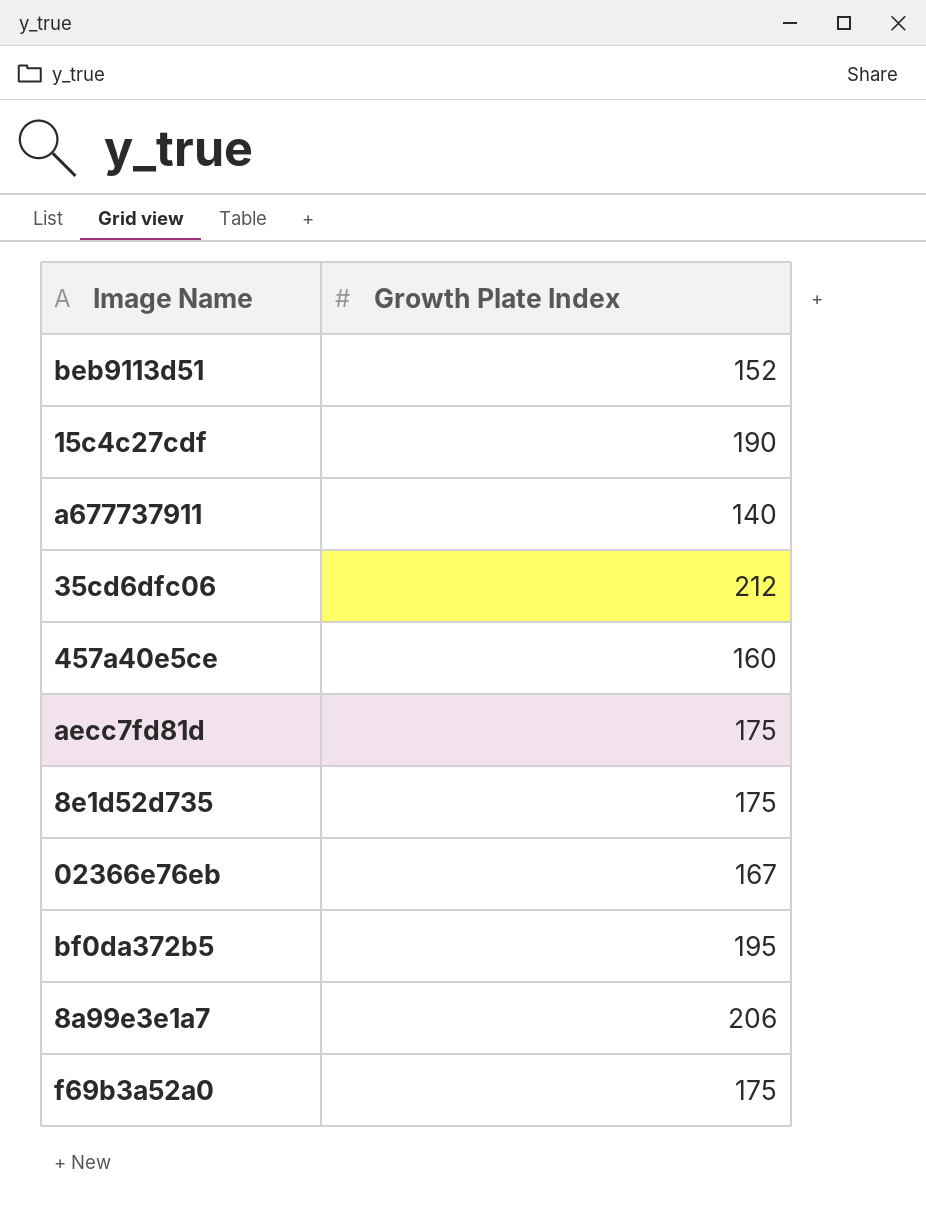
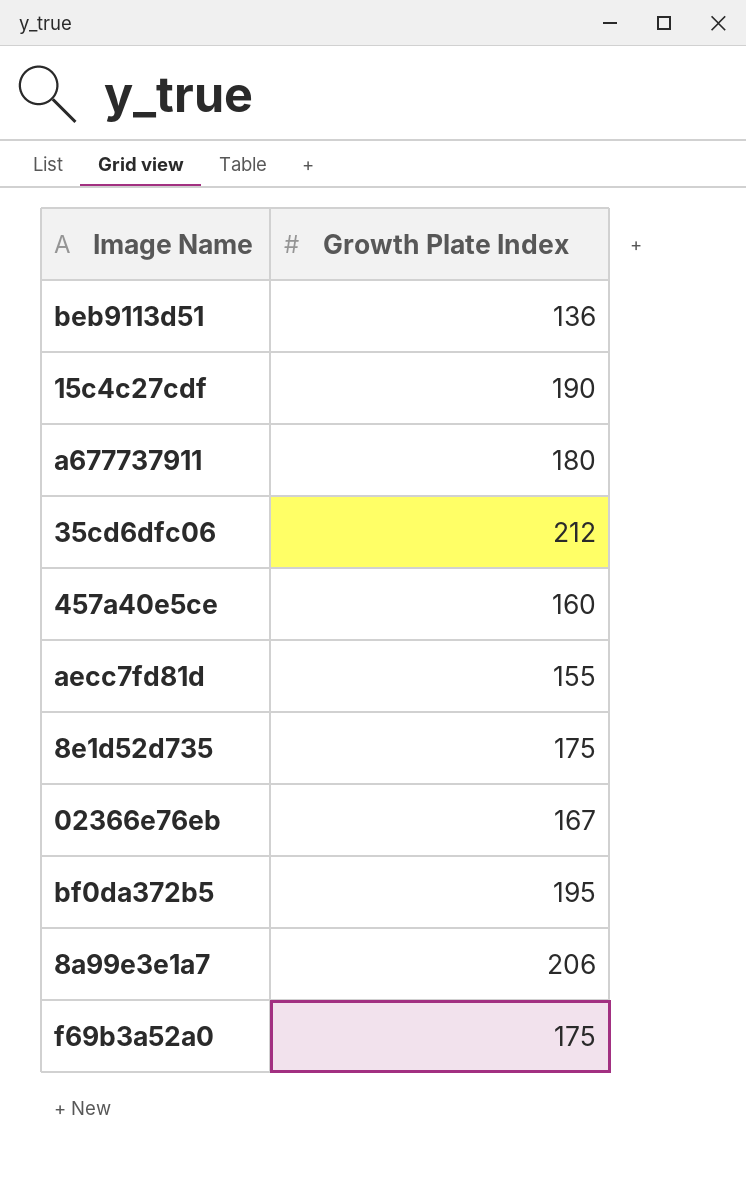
beb9113d51 | Growth Plate Index: 152 -> 136
a677737911 | Growth Plate Index: 140 -> 180
aecc7fd81d | Growth Plate Index: 175 -> 155

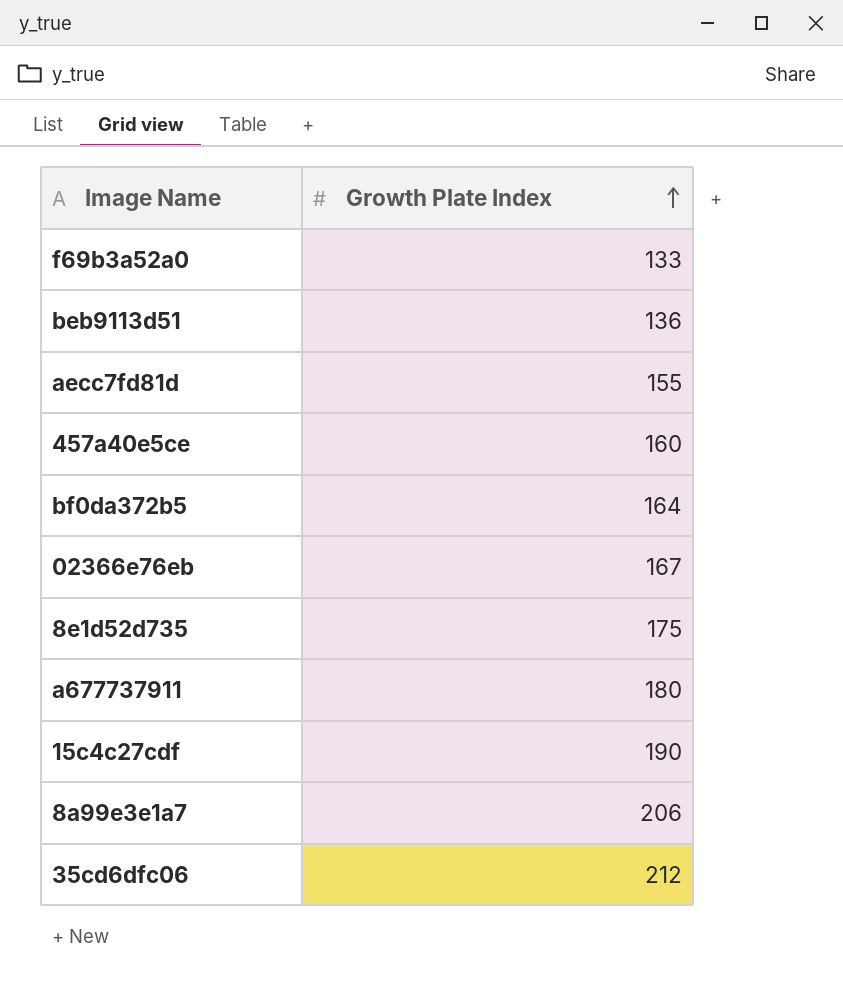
row order: none -> Growth Plate Index ascending
f69b3a52a0 | Growth Plate Index: 175 -> 133
bf0da372b5 | Growth Plate Index: 195 -> 164

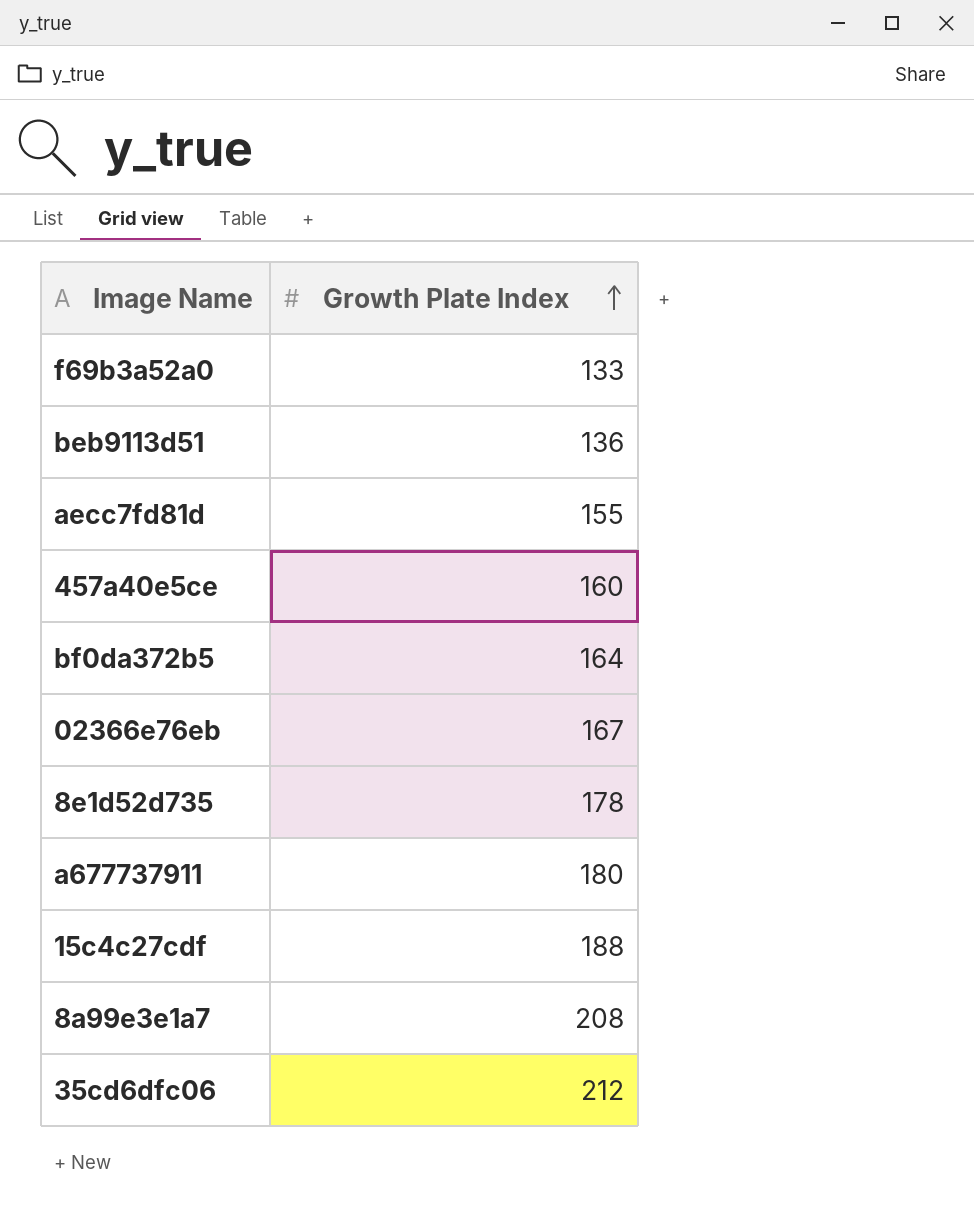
8e1d52d735 | Growth Plate Index: 175 -> 178
15c4c27cdf | Growth Plate Index: 190 -> 188
8a99e3e1a7 | Growth Plate Index: 206 -> 208

